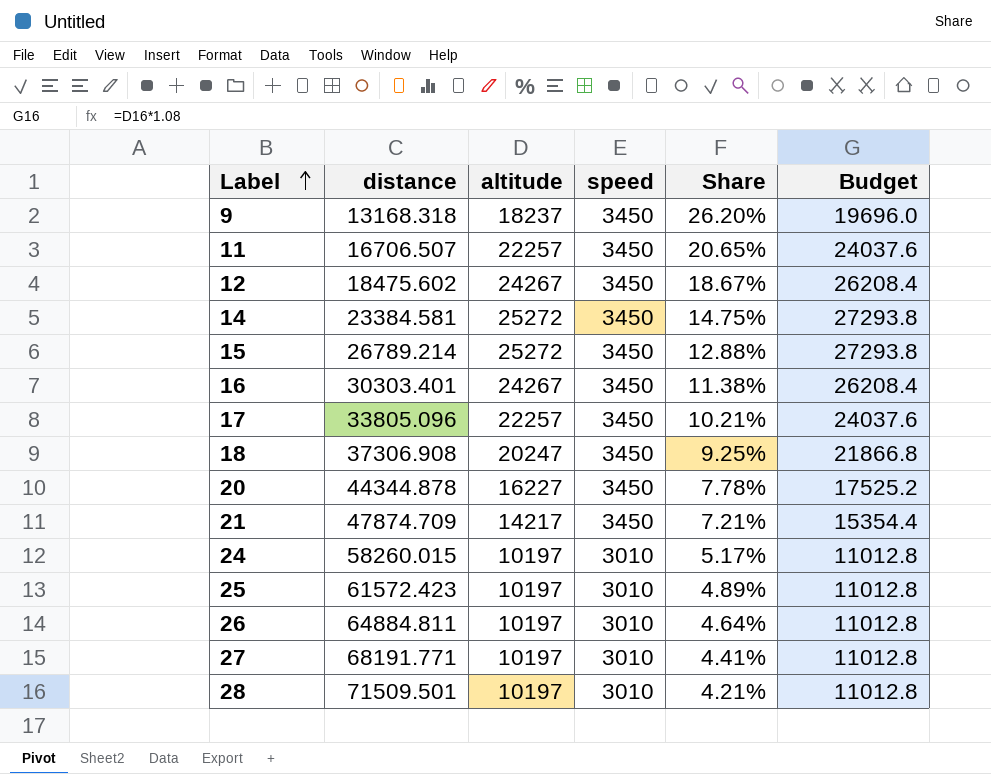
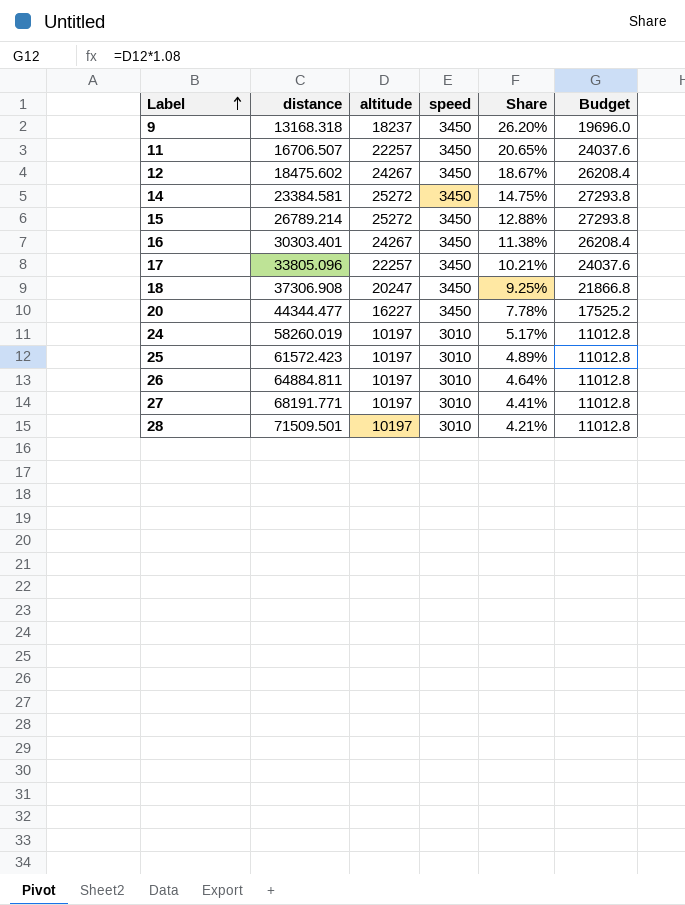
row 21: 47874.709 | 14217 | 3450 | 7.21% | 15354.4 -> none
20 | distance: 44344.878 -> 44344.477
24 | distance: 58260.015 -> 58260.019

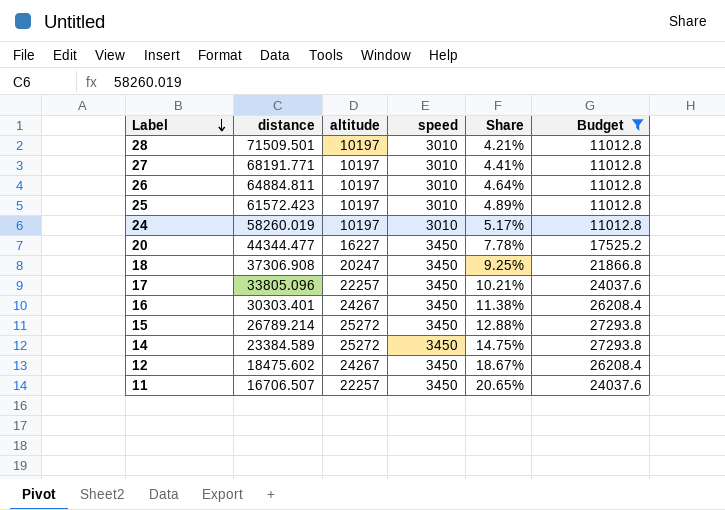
filter: none -> Budget != 19696.0
row order: Label ascending -> Label descending
14 | distance: 23384.581 -> 23384.589

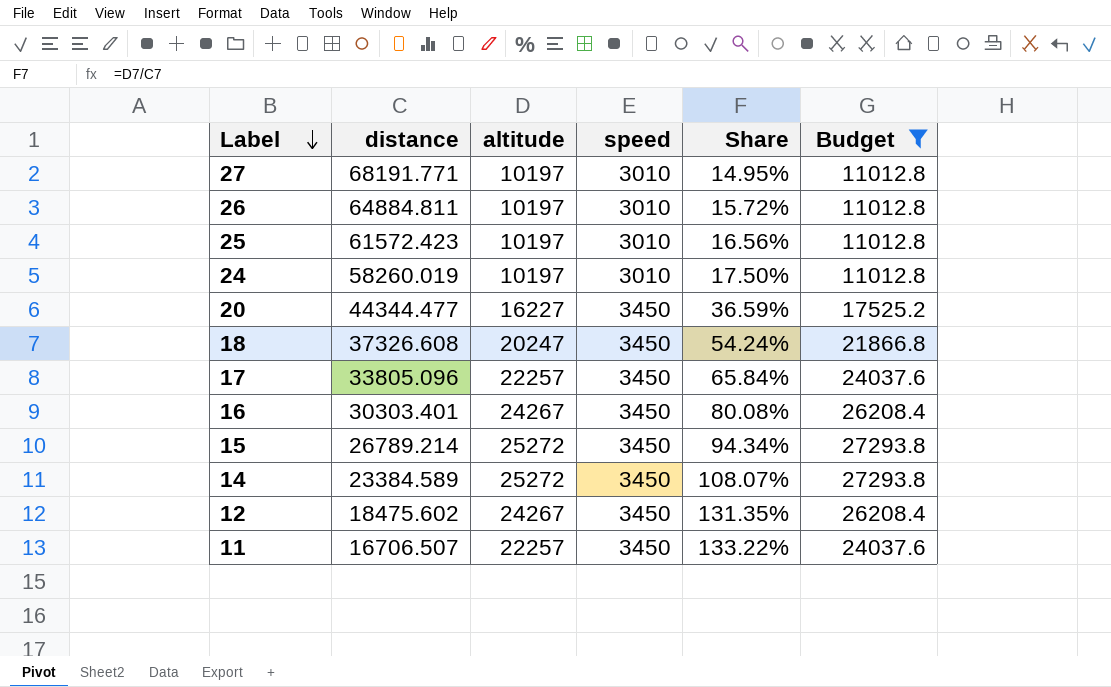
column Share | formula: [speed] / [distance] -> [altitude] / [distance]
row 28: 71509.501 | 10197 | 3010 | 4.21% | 11012.8 -> none
18 | distance: 37306.908 -> 37326.608

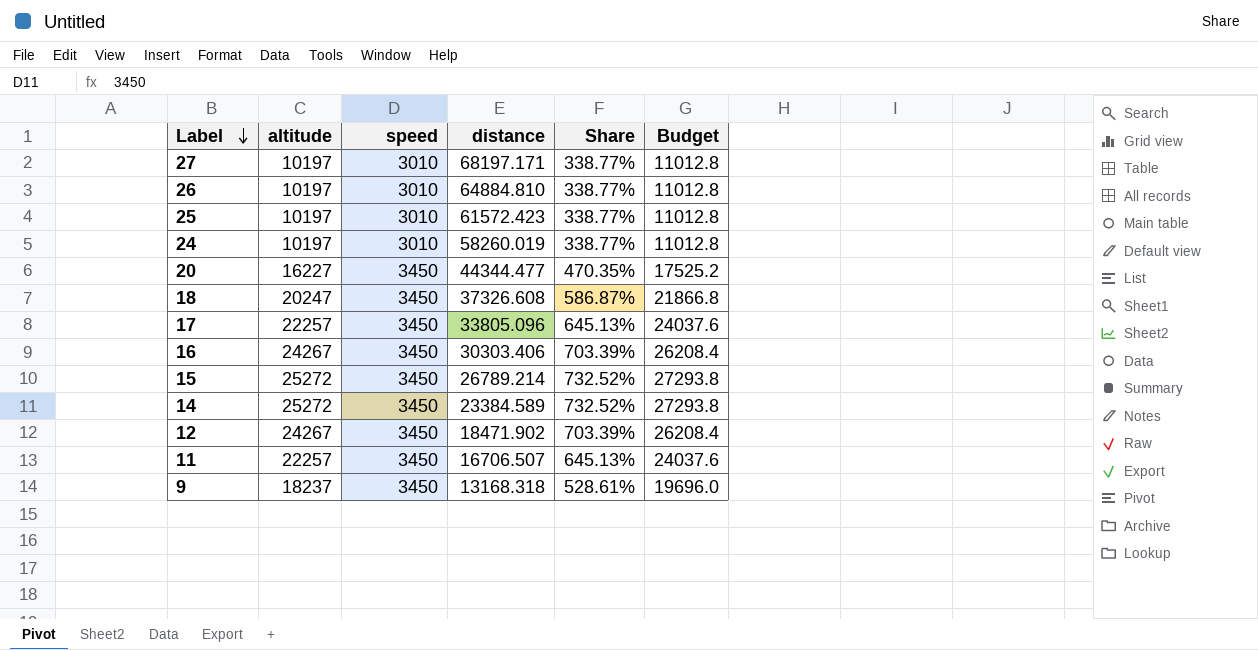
filter: Budget != 19696.0 -> none
column distance | position: 2 -> 4
column Share | formula: [altitude] / [distance] -> [altitude] / [speed]
27 | distance: 68191.771 -> 68197.171
26 | distance: 64884.811 -> 64884.810
16 | distance: 30303.401 -> 30303.406
12 | distance: 18475.602 -> 18471.902

